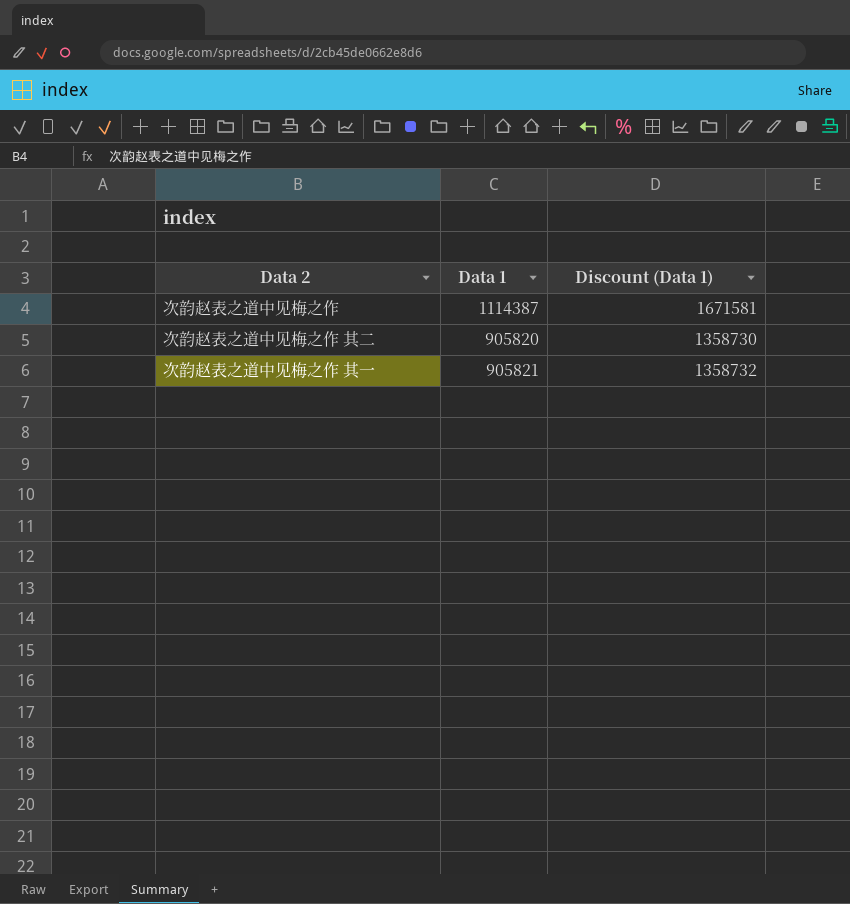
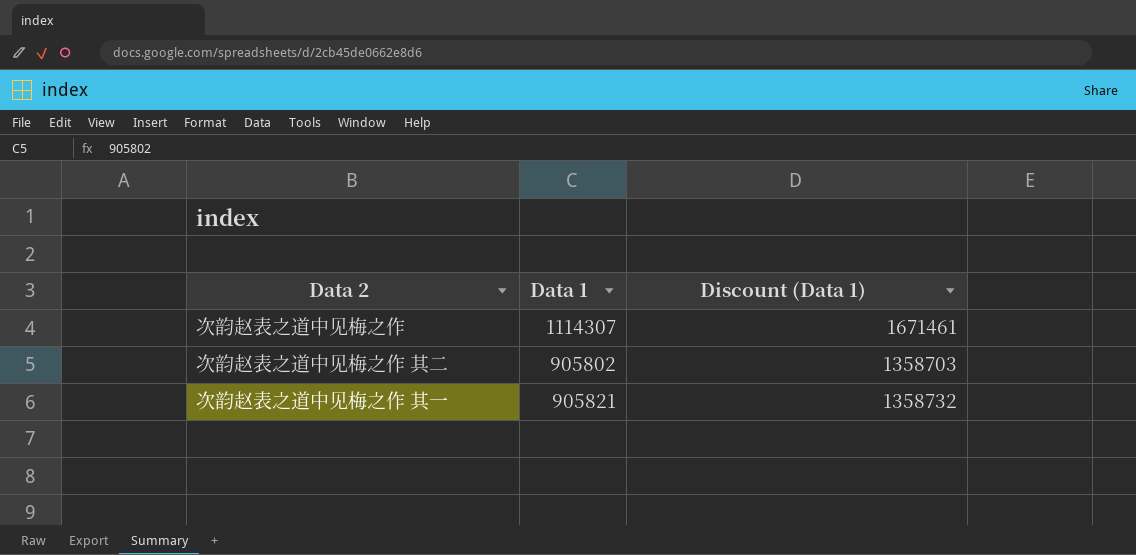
次韵赵表之道中见梅之作 | Data 1: 1114387 -> 1114307
次韵赵表之道中见梅之作 | Discount (Data 1): 1671581 -> 1671461
次韵赵表之道中见梅之作 其二 | Data 1: 905820 -> 905802
次韵赵表之道中见梅之作 其二 | Discount (Data 1): 1358730 -> 1358703

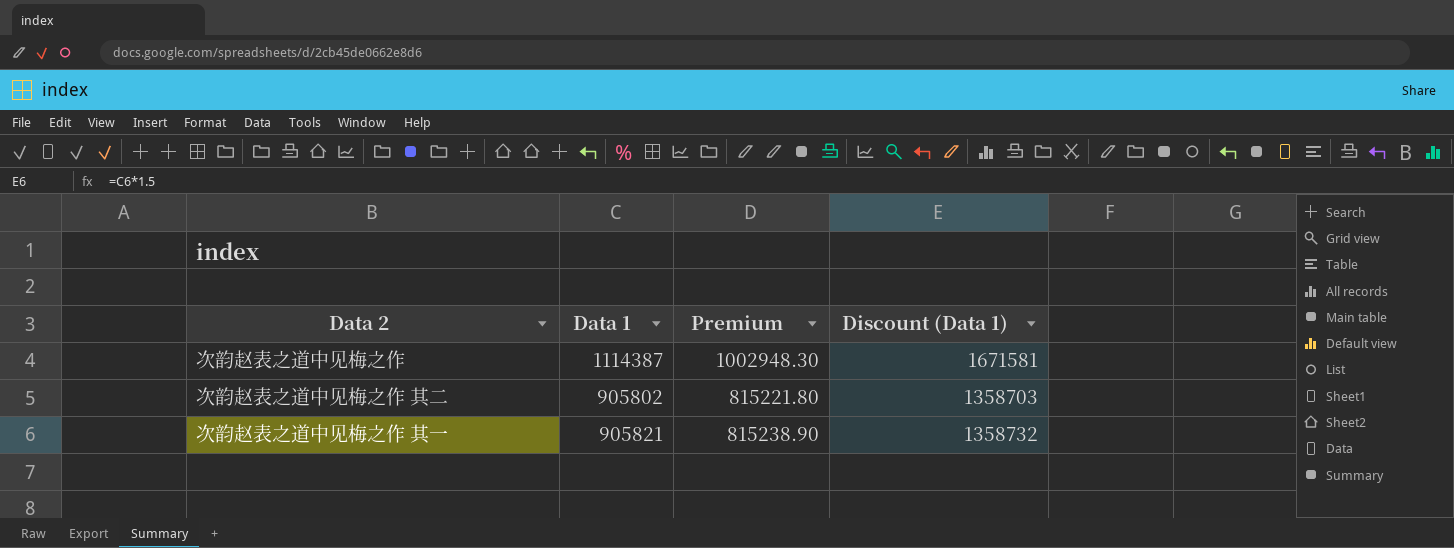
column Premium | formula: none -> [Data 1] * 0.9
次韵赵表之道中见梅之作 | Data 1: 1114307 -> 1114387
次韵赵表之道中见梅之作 | Discount (Data 1): 1671461 -> 1671581

